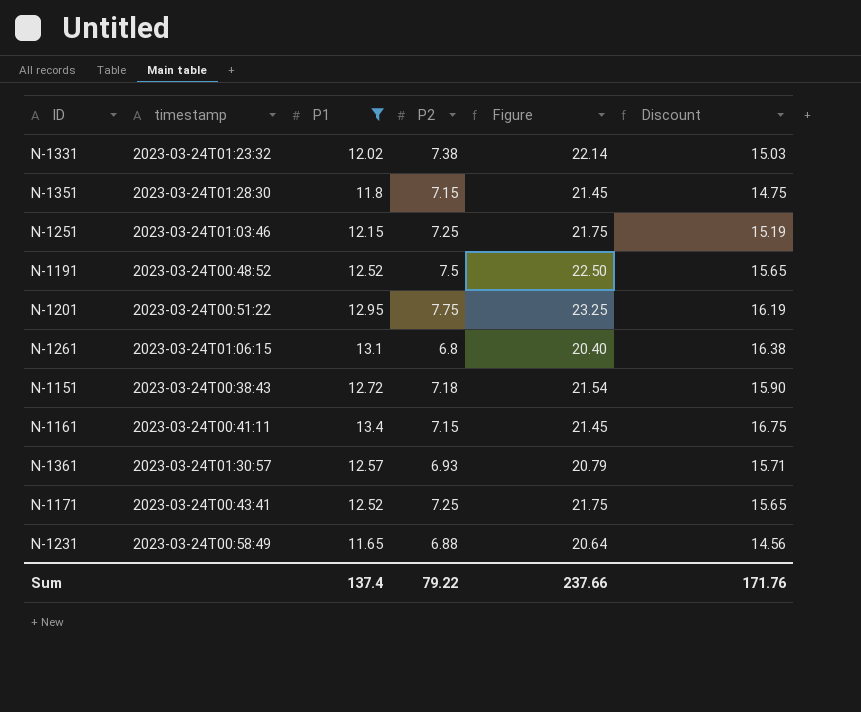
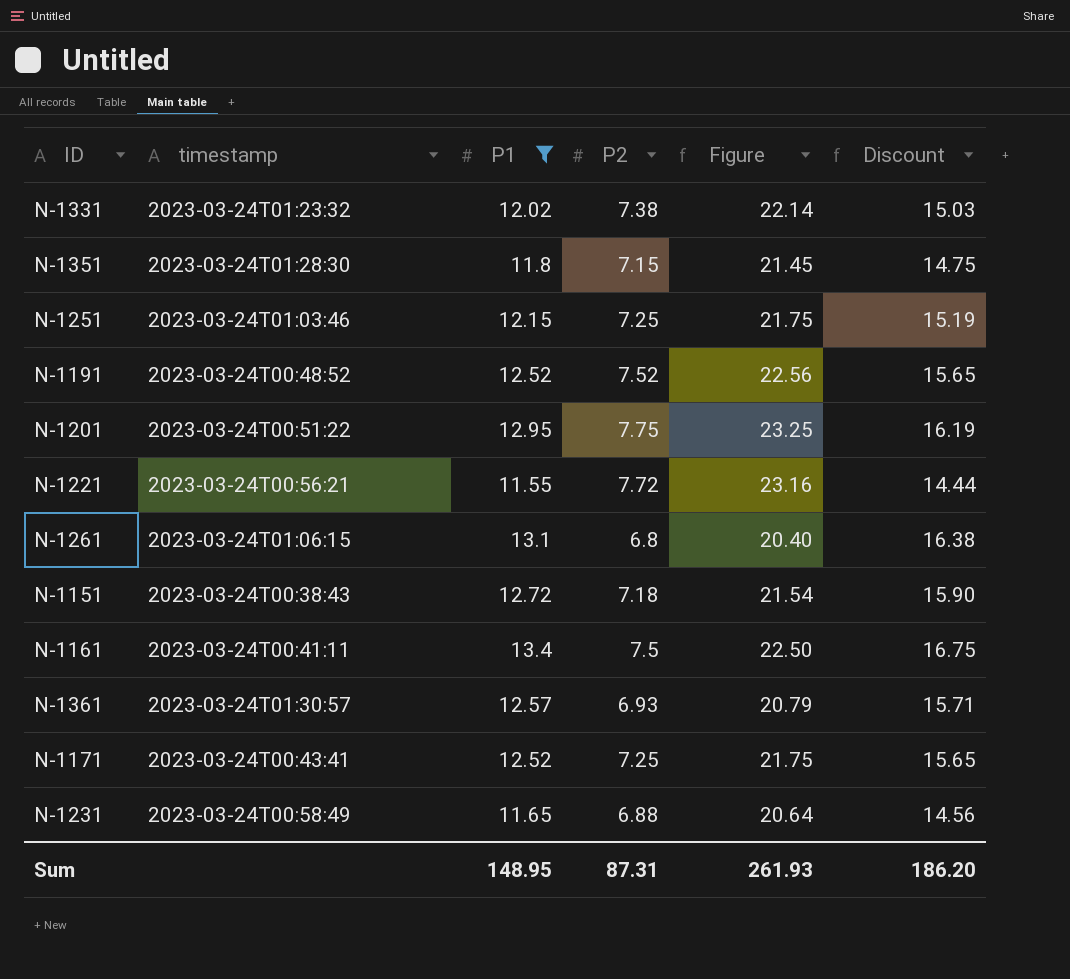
N-1191 | P2: 7.5 -> 7.52
N-1191 | Figure: 22.50 -> 22.56
row N-1221: none -> 2023-03-24T00:56:21 | 11.55 | 7.72 | 23.16 | 14.44
N-1161 | P2: 7.15 -> 7.5
N-1161 | Figure: 21.45 -> 22.50
Sum | P1: 137.4 -> 148.95
Sum | P2: 79.22 -> 87.31
Sum | Figure: 237.66 -> 261.93
Sum | Discount: 171.76 -> 186.20

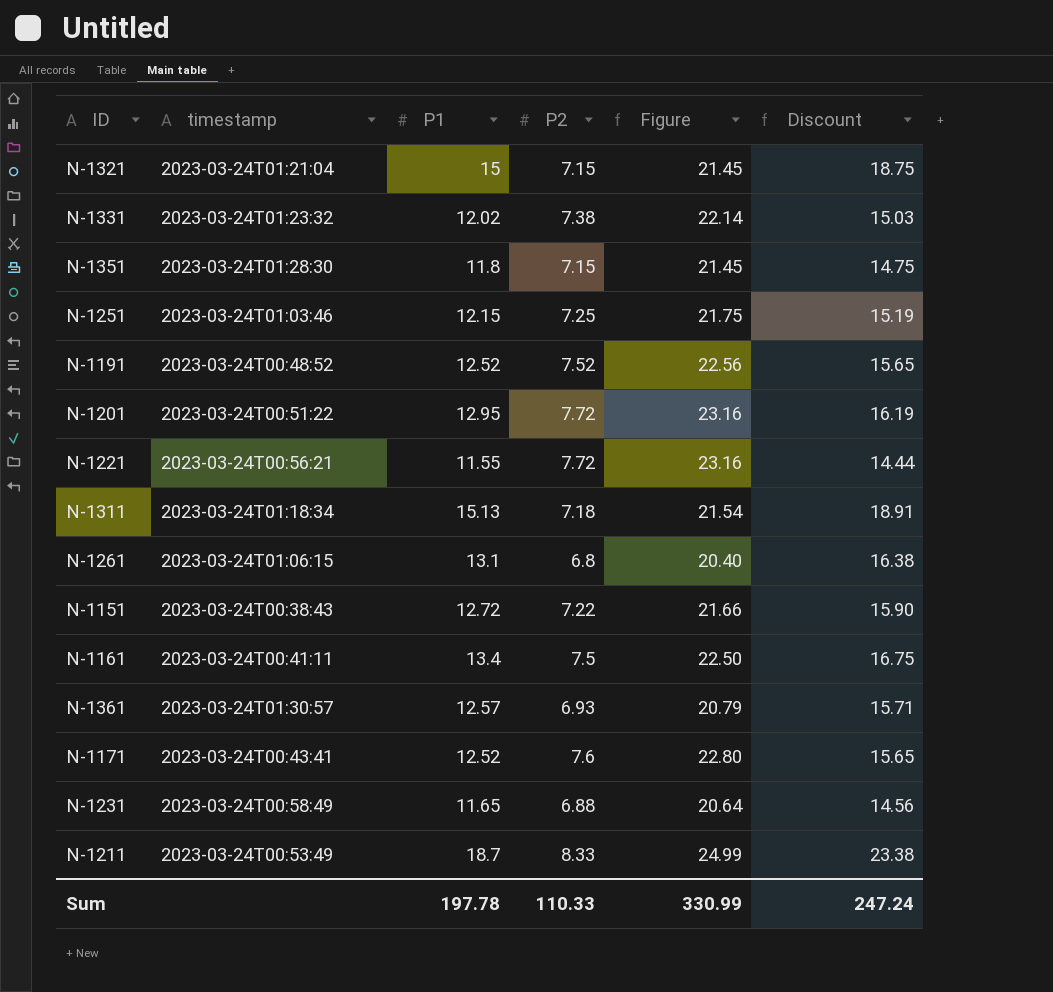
filter: P1 <= 13.4 -> none
N-1201 | P2: 7.75 -> 7.72
N-1201 | Figure: 23.25 -> 23.16
N-1151 | P2: 7.18 -> 7.22
N-1151 | Figure: 21.54 -> 21.66
N-1171 | P2: 7.25 -> 7.6
N-1171 | Figure: 21.75 -> 22.80
Sum | P1: 148.95 -> 197.78
Sum | P2: 87.31 -> 110.33
Sum | Figure: 261.93 -> 330.99
Sum | Discount: 186.20 -> 247.24

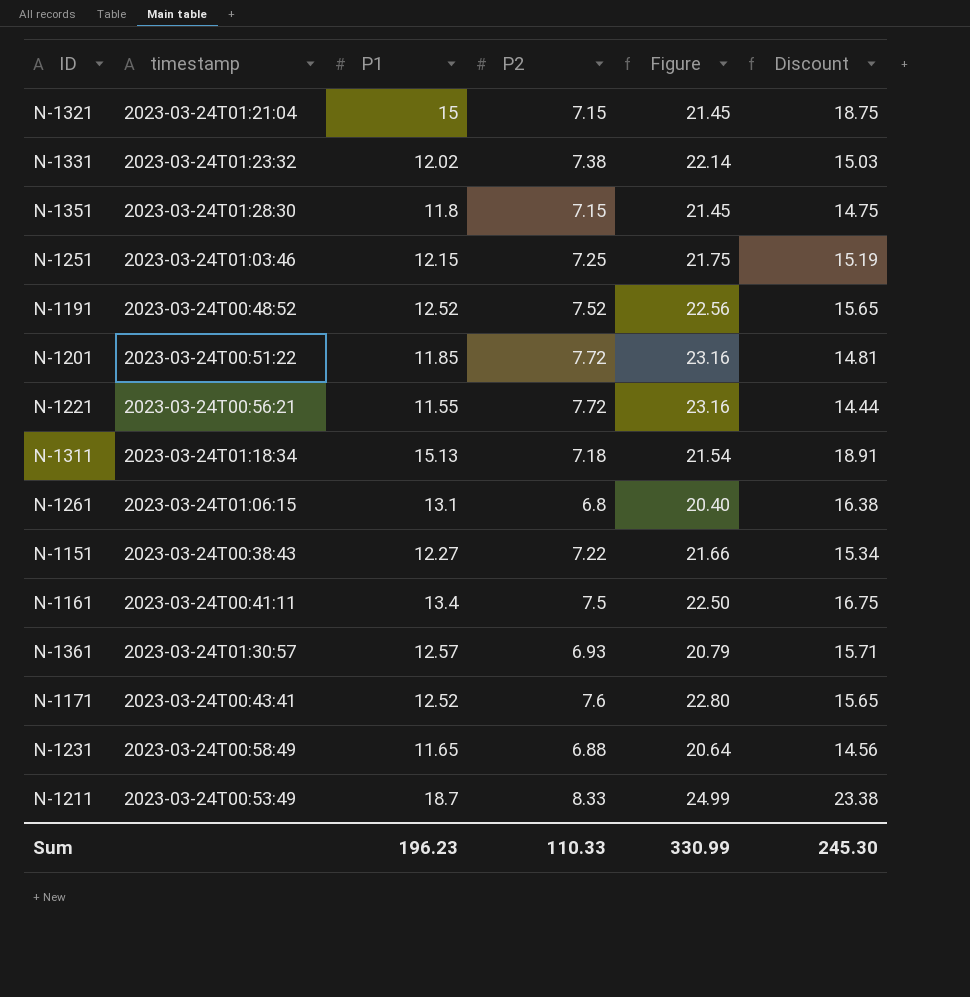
N-1201 | P1: 12.95 -> 11.85
N-1201 | Discount: 16.19 -> 14.81
N-1151 | P1: 12.72 -> 12.27
N-1151 | Discount: 15.90 -> 15.34
Sum | P1: 197.78 -> 196.23
Sum | Discount: 247.24 -> 245.30

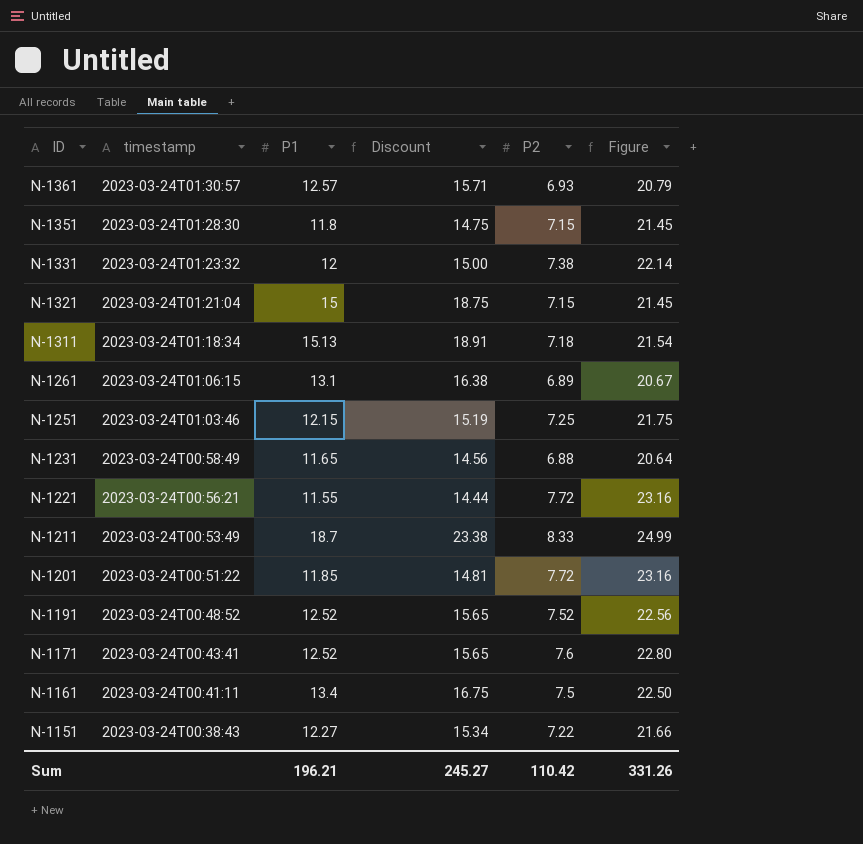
row order: none -> ID descending
column Discount | position: 6 -> 4
N-1331 | P1: 12.02 -> 12
N-1331 | Discount: 15.03 -> 15.00
N-1261 | P2: 6.8 -> 6.89
N-1261 | Figure: 20.40 -> 20.67
Sum | P1: 196.23 -> 196.21
Sum | Discount: 245.30 -> 245.27
Sum | P2: 110.33 -> 110.42
Sum | Figure: 330.99 -> 331.26

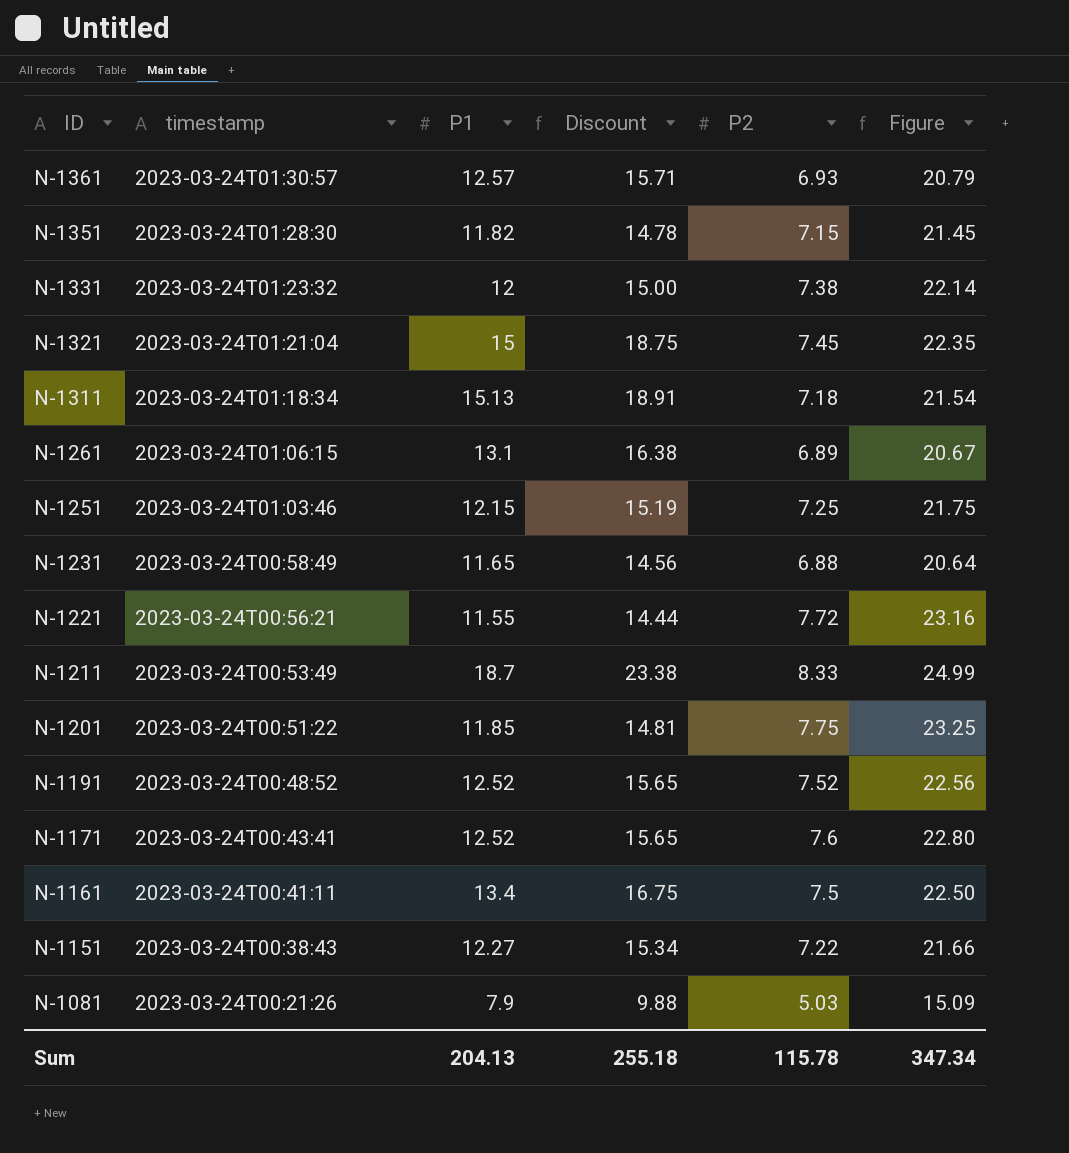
N-1351 | P1: 11.8 -> 11.82
N-1351 | Discount: 14.75 -> 14.78
N-1321 | P2: 7.15 -> 7.45
N-1321 | Figure: 21.45 -> 22.35
N-1201 | P2: 7.72 -> 7.75
N-1201 | Figure: 23.16 -> 23.25
row N-1081: none -> 2023-03-24T00:21:26 | 7.9 | 9.88 | 5.03 | 15.09
Sum | P1: 196.21 -> 204.13
Sum | Discount: 245.27 -> 255.18
Sum | P2: 110.42 -> 115.78
Sum | Figure: 331.26 -> 347.34

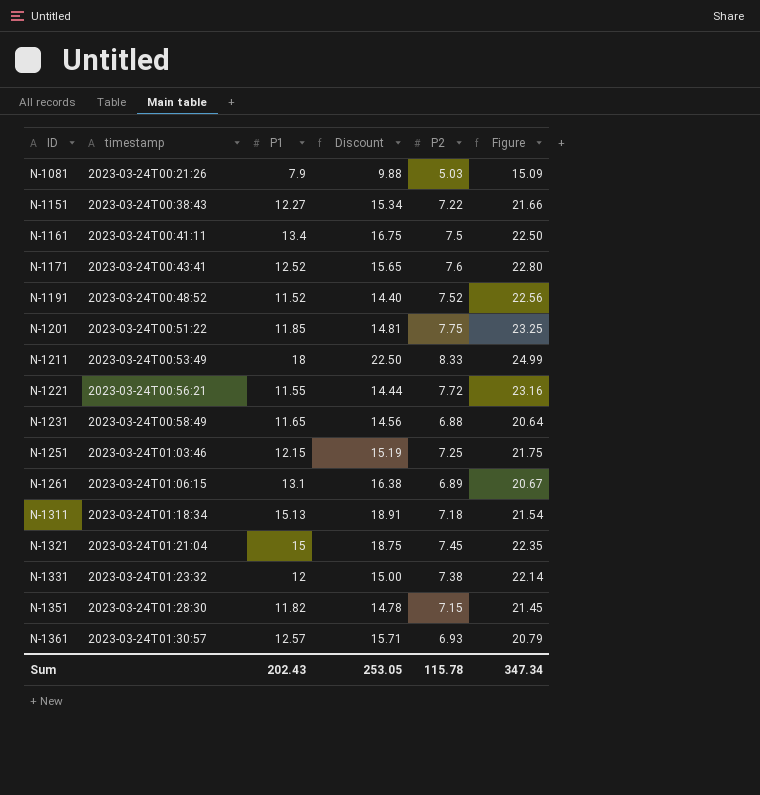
row order: ID descending -> ID ascending
N-1191 | P1: 12.52 -> 11.52
N-1191 | Discount: 15.65 -> 14.40
N-1211 | P1: 18.7 -> 18
N-1211 | Discount: 23.38 -> 22.50
Sum | P1: 204.13 -> 202.43
Sum | Discount: 255.18 -> 253.05

